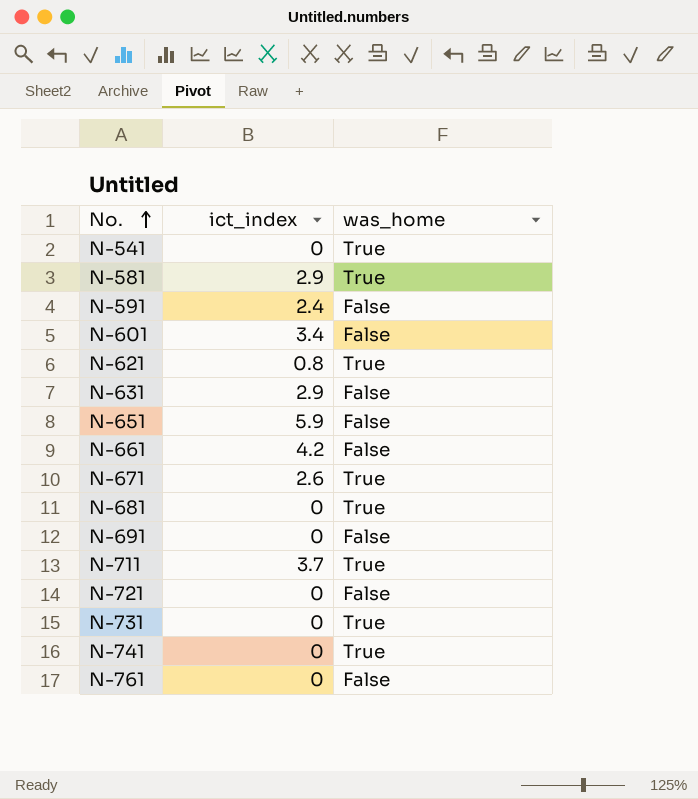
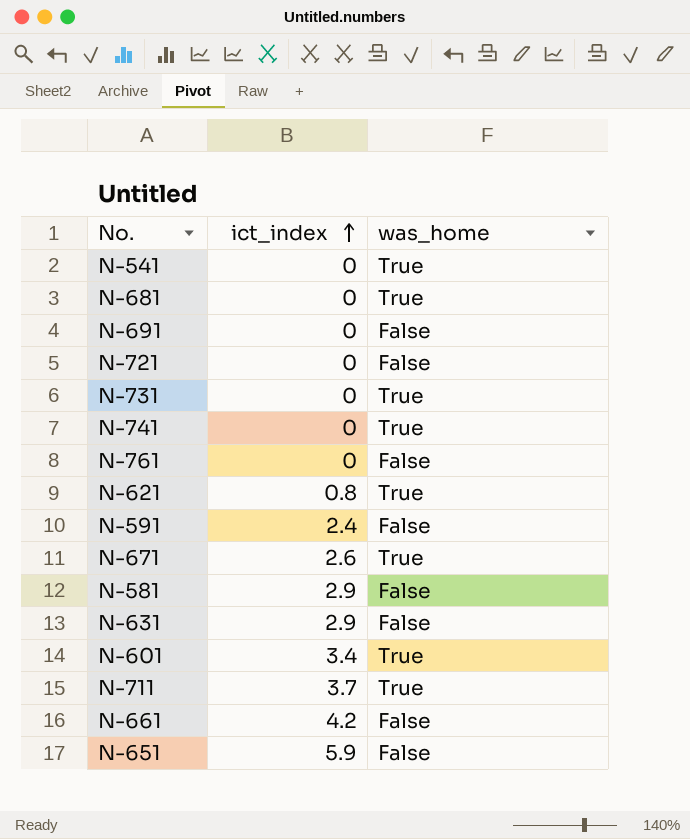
row order: No. ascending -> ict_index ascending
N-581 | was_home: True -> False
N-601 | was_home: False -> True

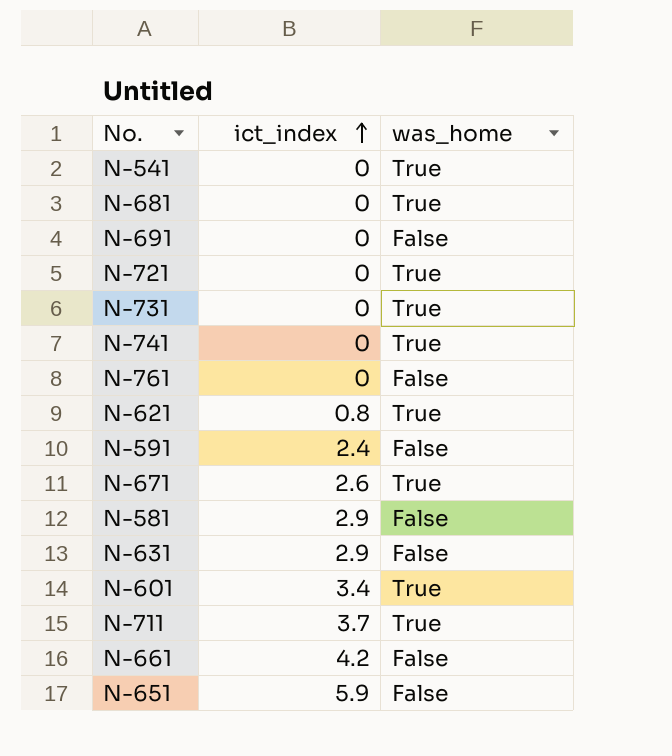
N-721 | was_home: False -> True

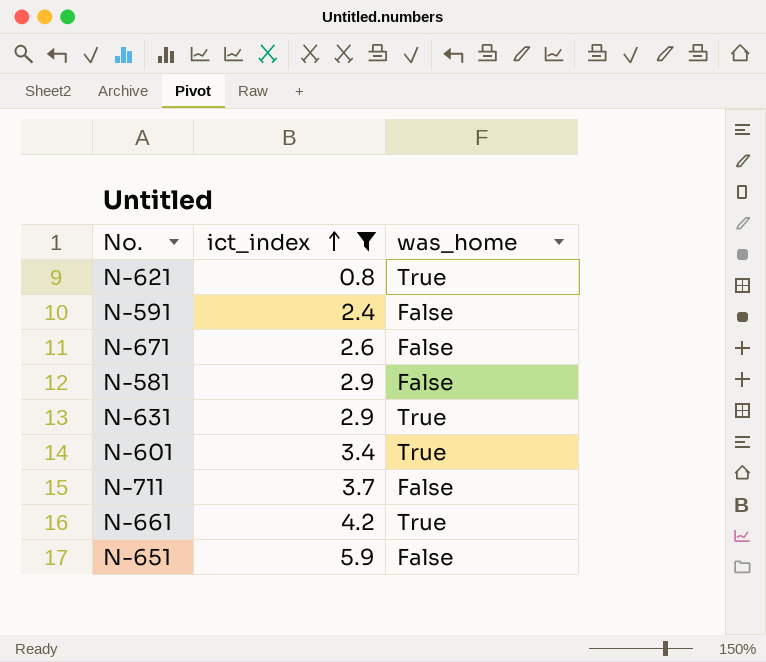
filter: none -> ict_index != 0
N-671 | was_home: True -> False
N-631 | was_home: False -> True
N-711 | was_home: True -> False
N-661 | was_home: False -> True

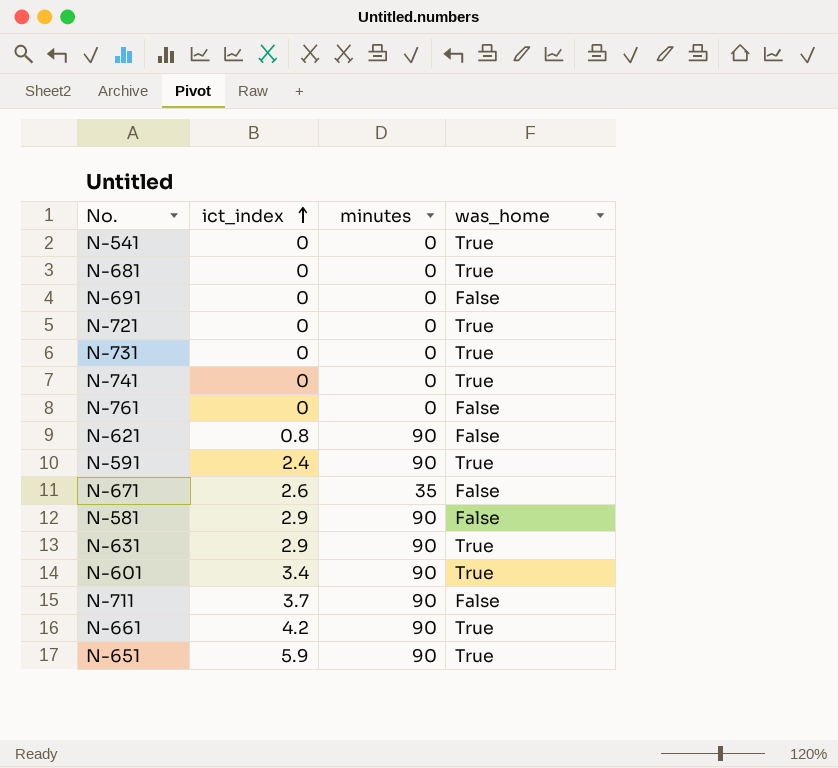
filter: ict_index != 0 -> none
column minutes | position: none -> 3
N-621 | was_home: True -> False
N-591 | was_home: False -> True
N-651 | was_home: False -> True

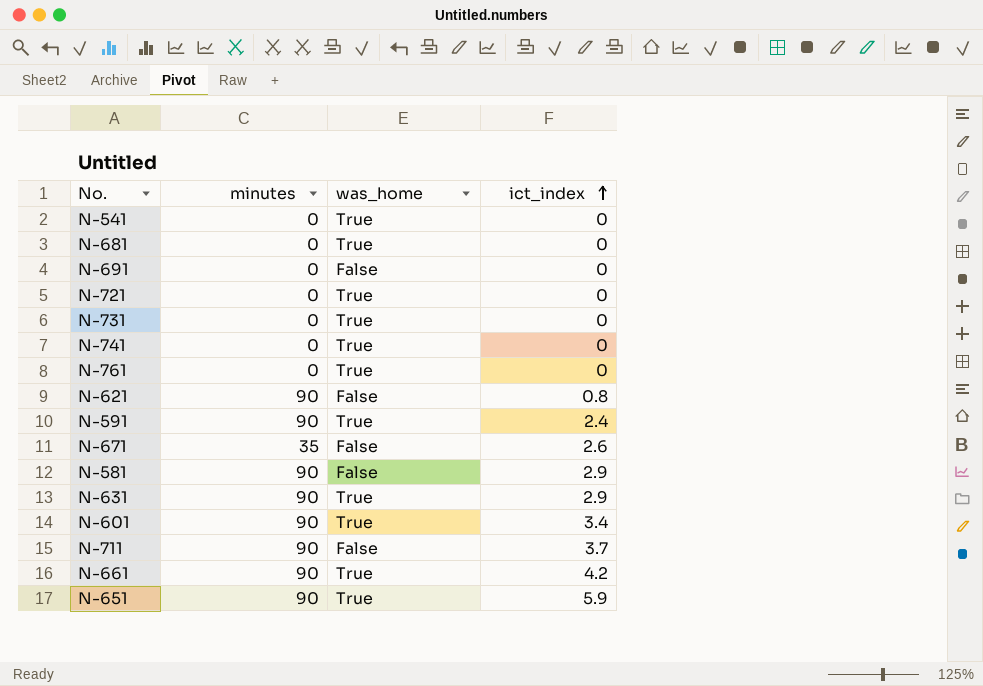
column ict_index | position: 2 -> 4
N-761 | was_home: False -> True

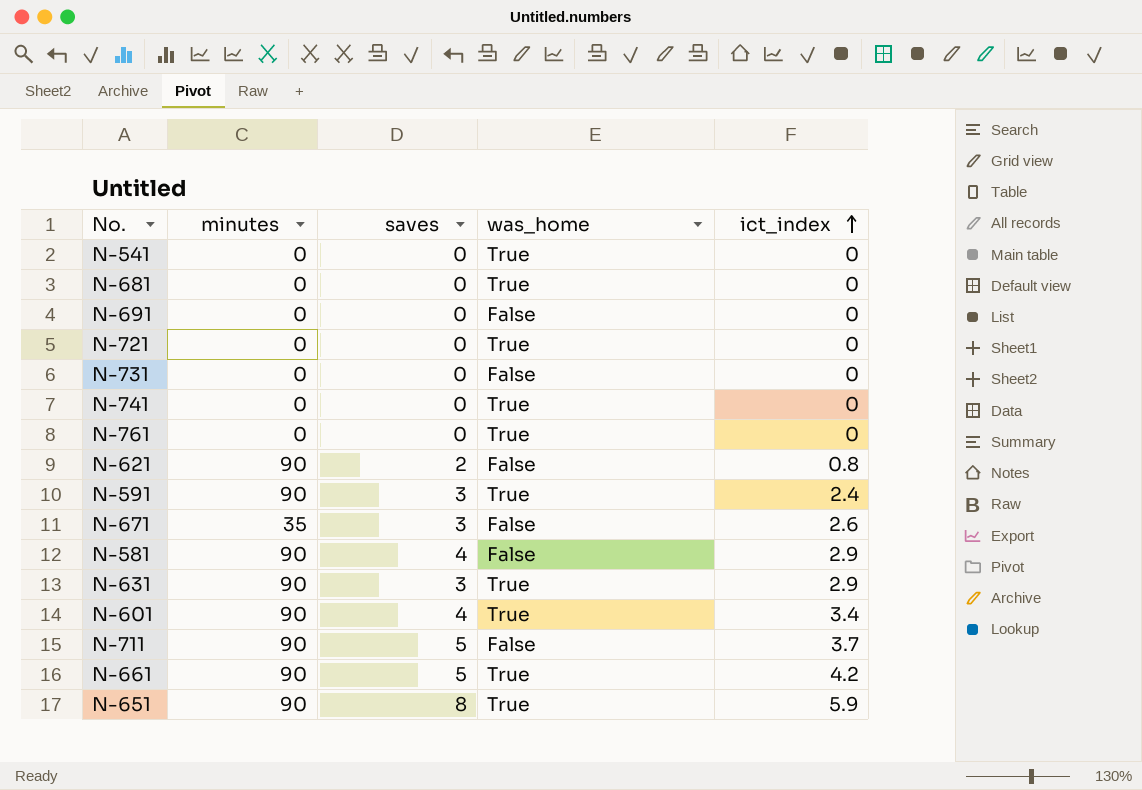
column saves | position: none -> 3
N-731 | was_home: True -> False

